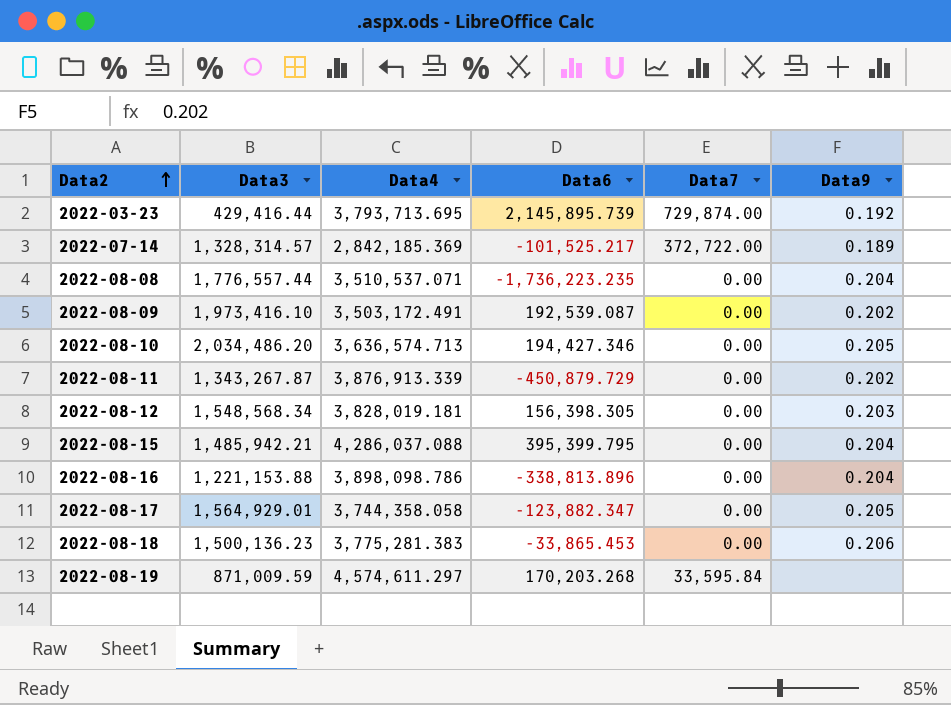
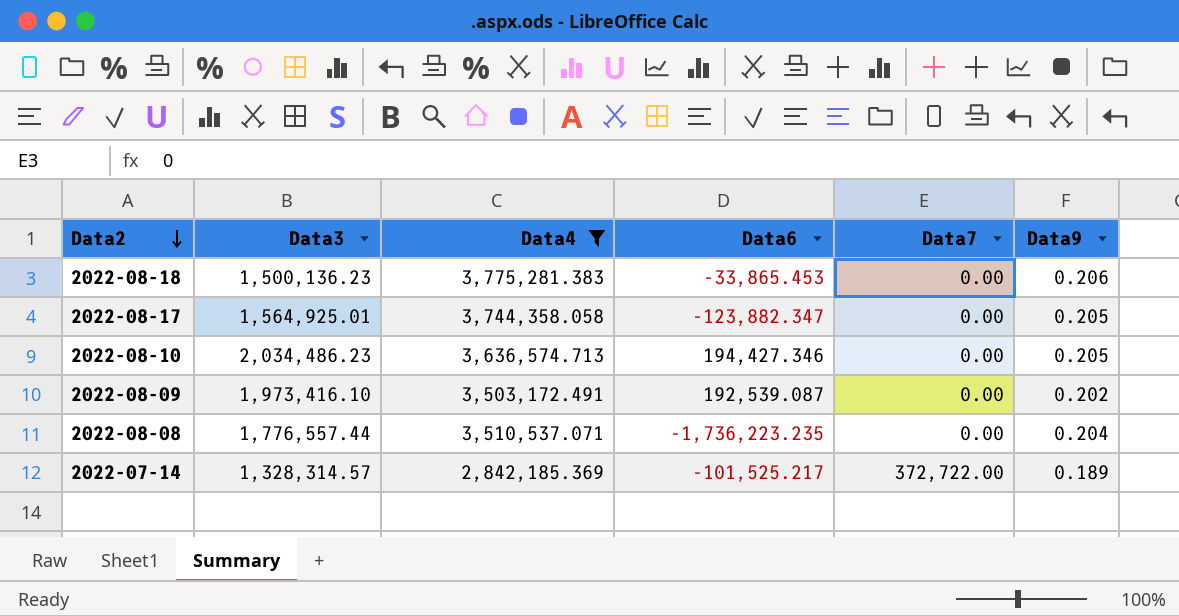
filter: none -> Data4 <= 3,775,281.383
row order: Data2 ascending -> Data2 descending
2022-08-17 | Data3: 1,564,929.01 -> 1,564,925.01
2022-08-10 | Data3: 2,034,486.20 -> 2,034,486.23

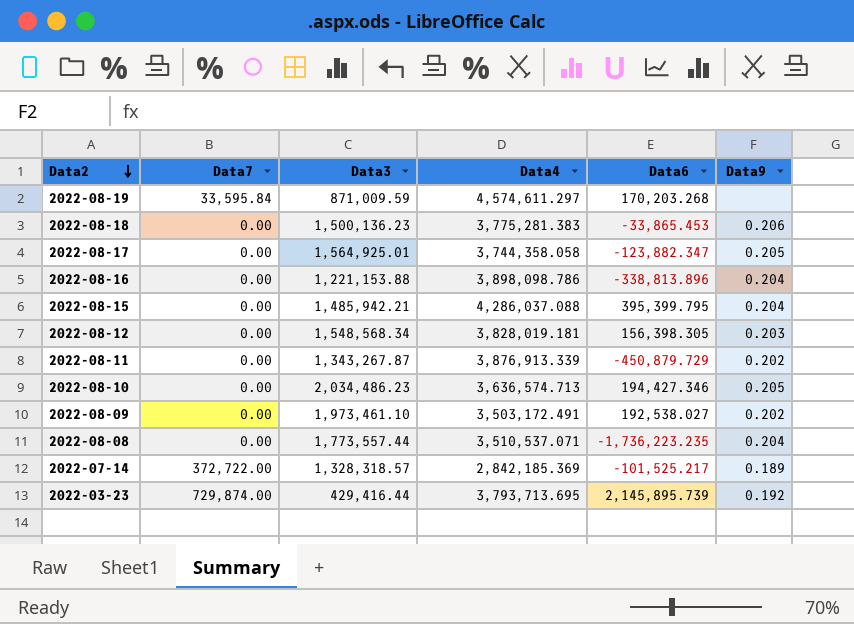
filter: Data4 <= 3,775,281.383 -> none
column Data7 | position: 5 -> 2
2022-08-09 | Data3: 1,973,416.10 -> 1,973,461.10
2022-08-09 | Data6: 192,539.087 -> 192,538.027
2022-08-08 | Data3: 1,776,557.44 -> 1,773,557.44
2022-07-14 | Data3: 1,328,314.57 -> 1,328,318.57

